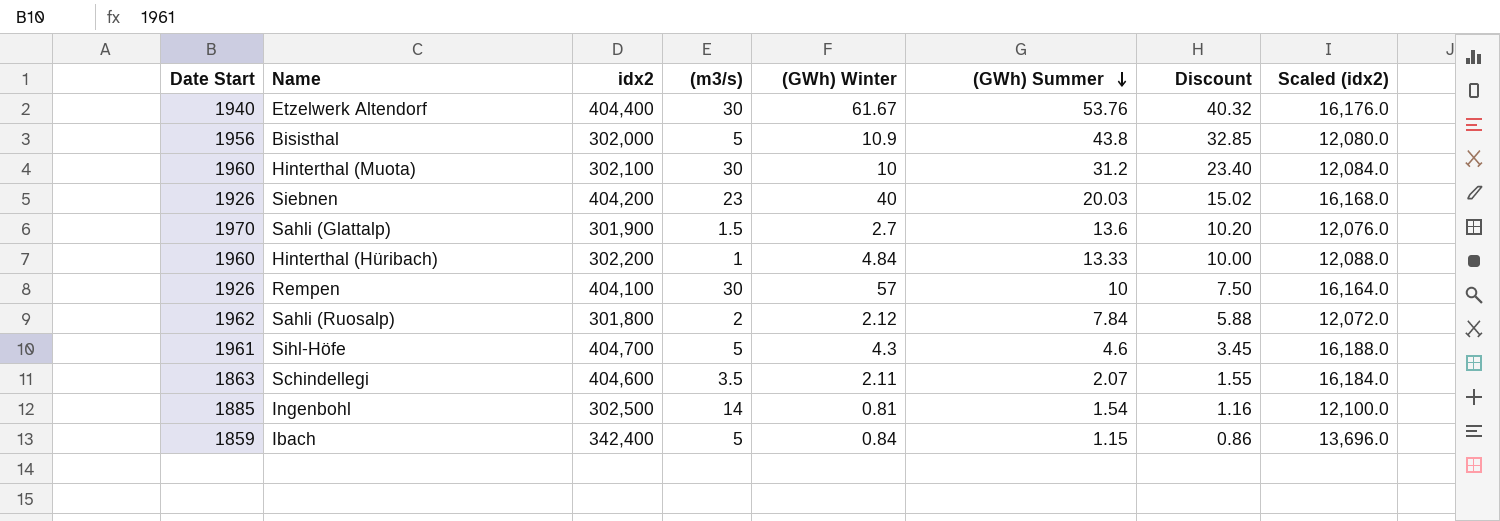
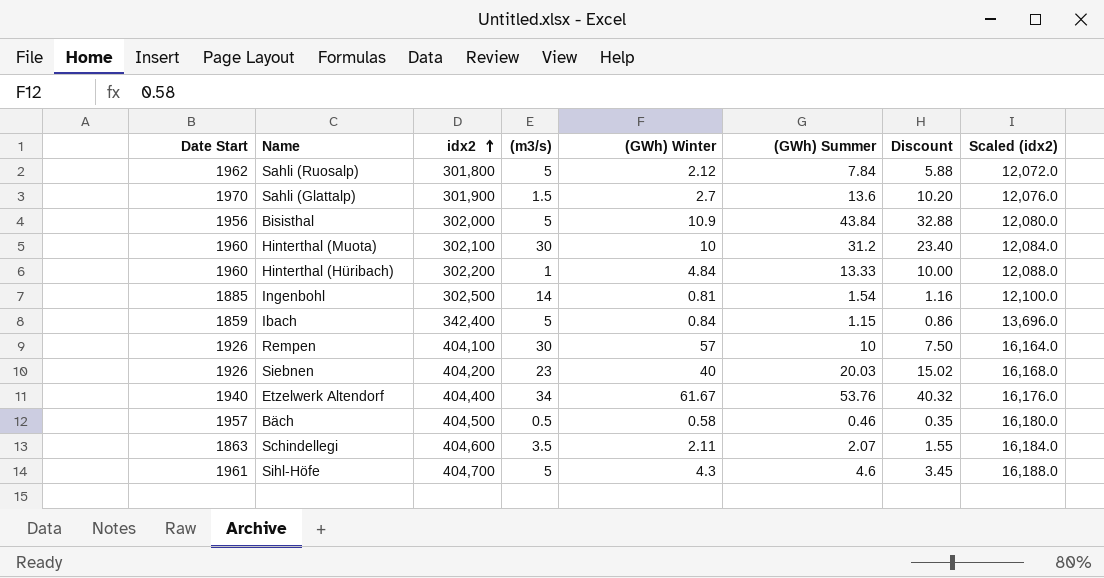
row order: (GWh) Summer descending -> idx2 ascending
Sahli (Ruosalp) | (m3/s): 2 -> 5
Bisisthal | (GWh) Summer: 43.8 -> 43.84
Bisisthal | Discount: 32.85 -> 32.88
Etzelwerk Altendorf | (m3/s): 30 -> 34
row Bäch: none -> 1957 | 404,500 | 0.5 | 0.58 | 0.46 | 0.35 | 16,180.0

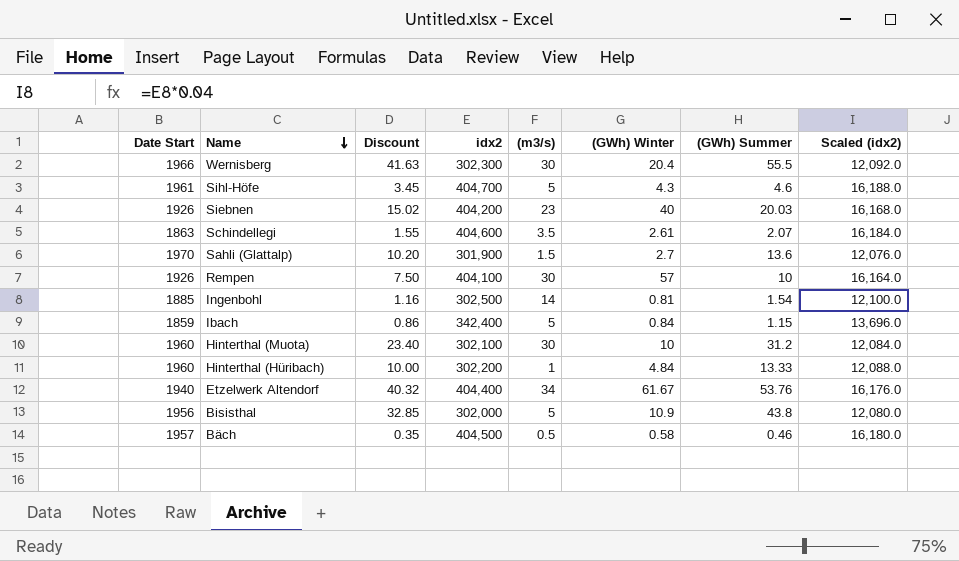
row order: idx2 ascending -> Name descending
column Discount | position: 7 -> 3
row Sahli (Ruosalp): 1962 | 301,800 | 5 | 2.12 | 7.84 | 5.88 | 12,072.0 -> none
row Wernisberg: none -> 1966 | 41.63 | 302,300 | 30 | 20.4 | 55.5 | 12,092.0
Schindellegi | (GWh) Winter: 2.11 -> 2.61
Bisisthal | Discount: 32.88 -> 32.85
Bisisthal | (GWh) Summer: 43.84 -> 43.8

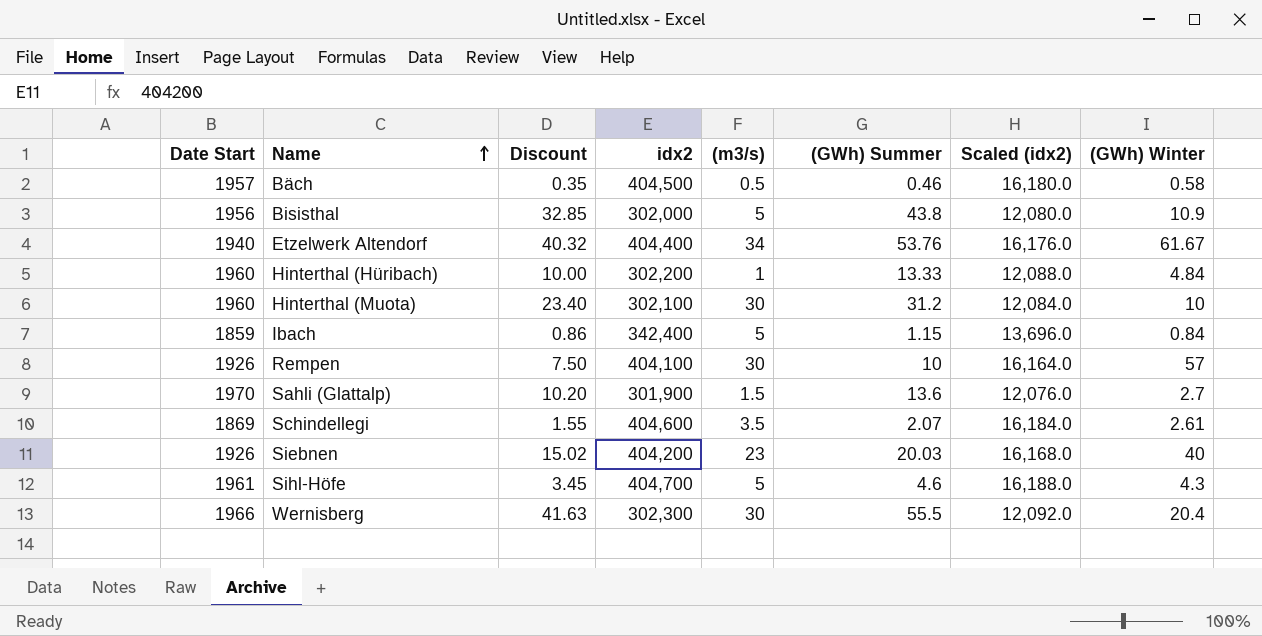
row order: Name descending -> Name ascending
column (GWh) Winter | position: 6 -> 8
row Ingenbohl: 1885 | 1.16 | 302,500 | 14 | 0.81 | 1.54 | 12,100.0 -> none
Schindellegi | Date Start: 1863 -> 1869

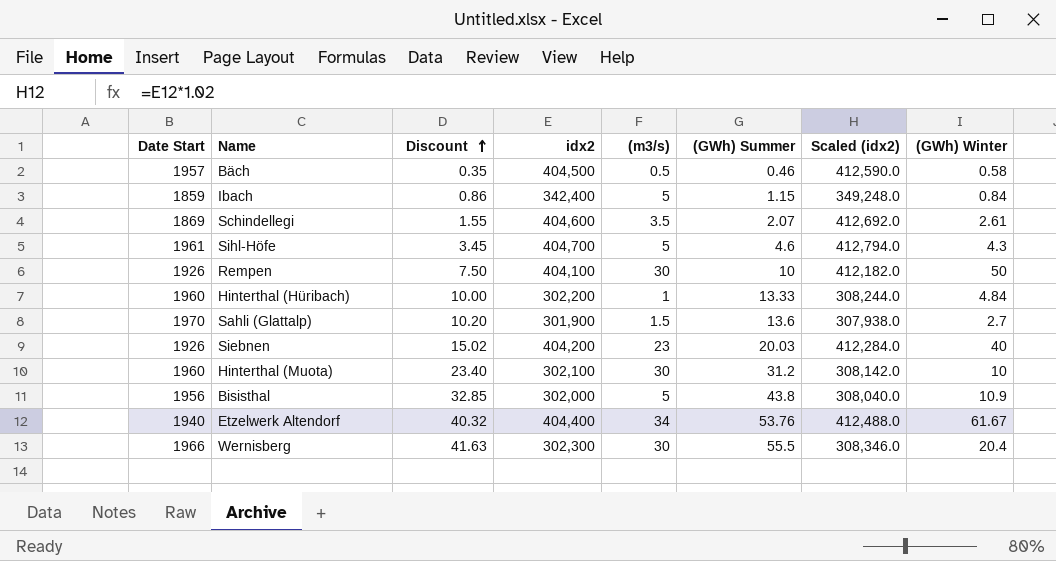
row order: Name ascending -> Discount ascending
column Scaled (idx2) | formula: [idx2] * 0.04 -> [idx2] * 1.02
Rempen | (GWh) Winter: 57 -> 50

